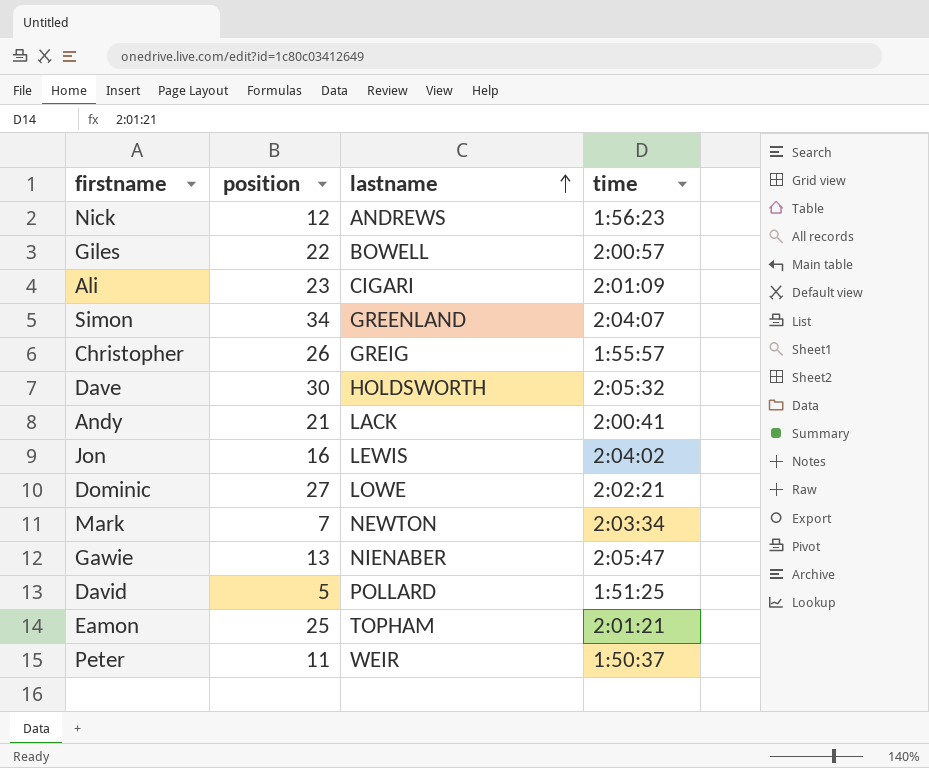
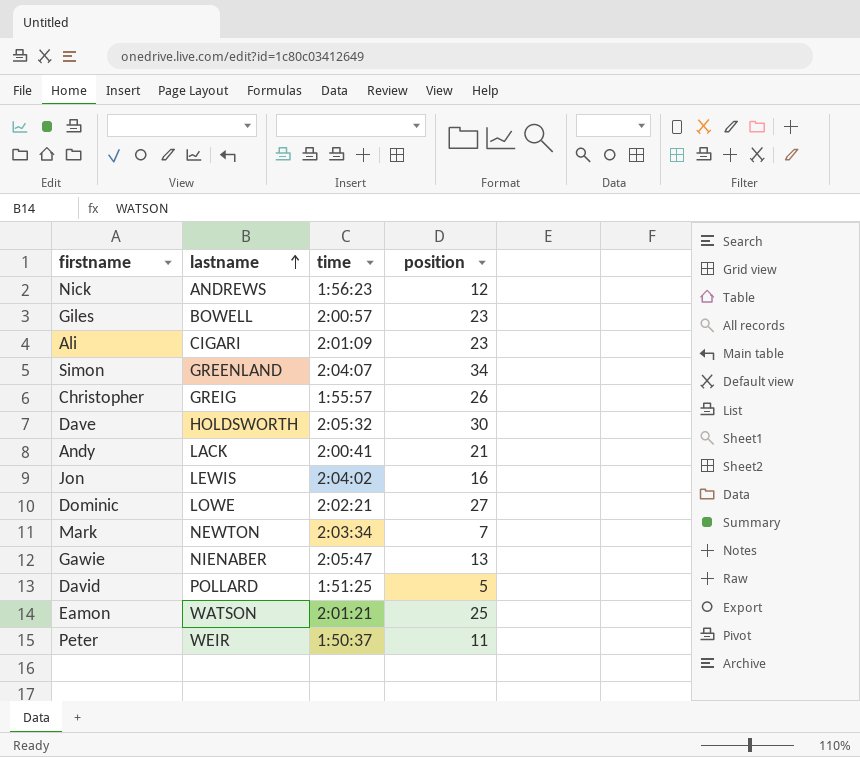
column position | position: 2 -> 4
Giles | position: 22 -> 23
Eamon | lastname: TOPHAM -> WATSON

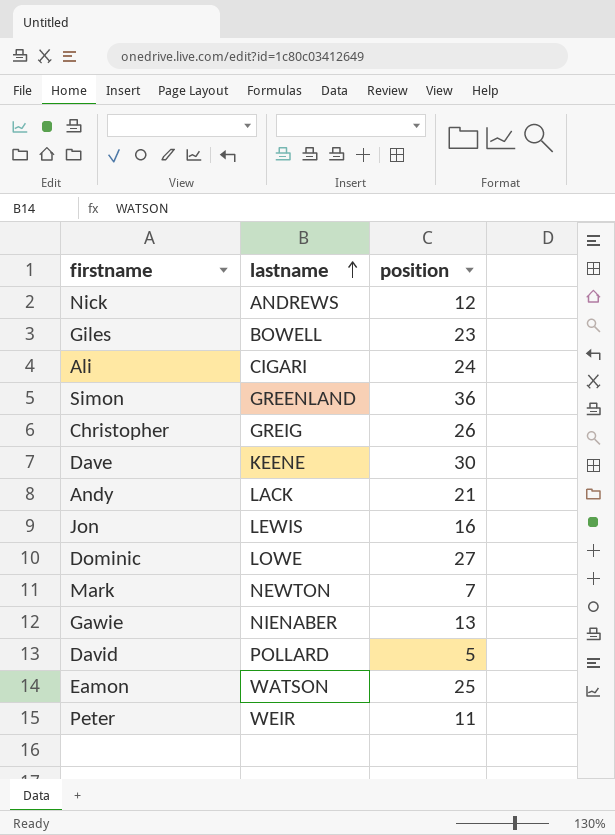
column time | position: 3 -> none
Ali | position: 23 -> 24
Simon | position: 34 -> 36
Dave | lastname: HOLDSWORTH -> KEENE

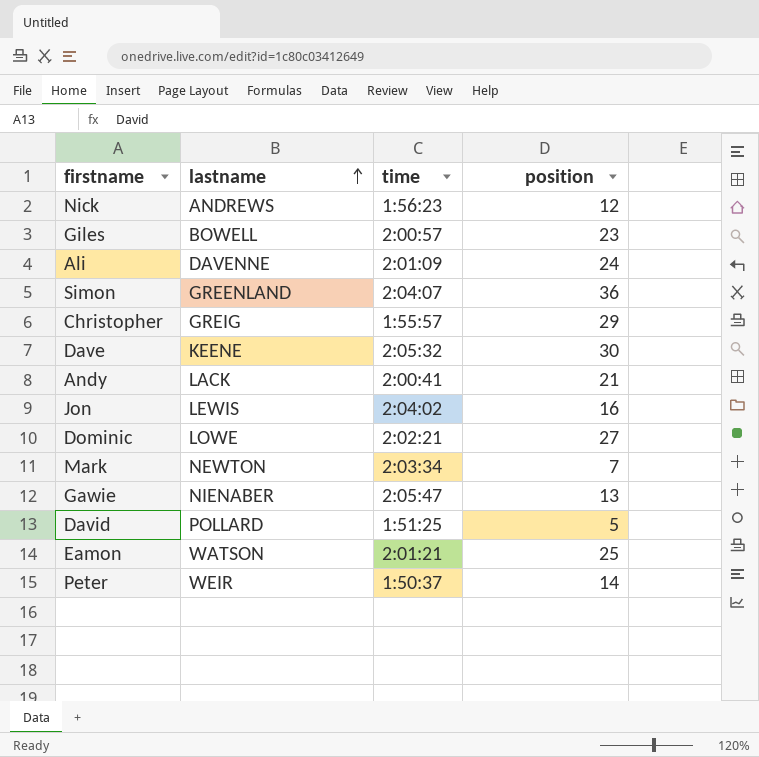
column time | position: none -> 3
Ali | lastname: CIGARI -> DAVENNE
Christopher | position: 26 -> 29
Peter | position: 11 -> 14

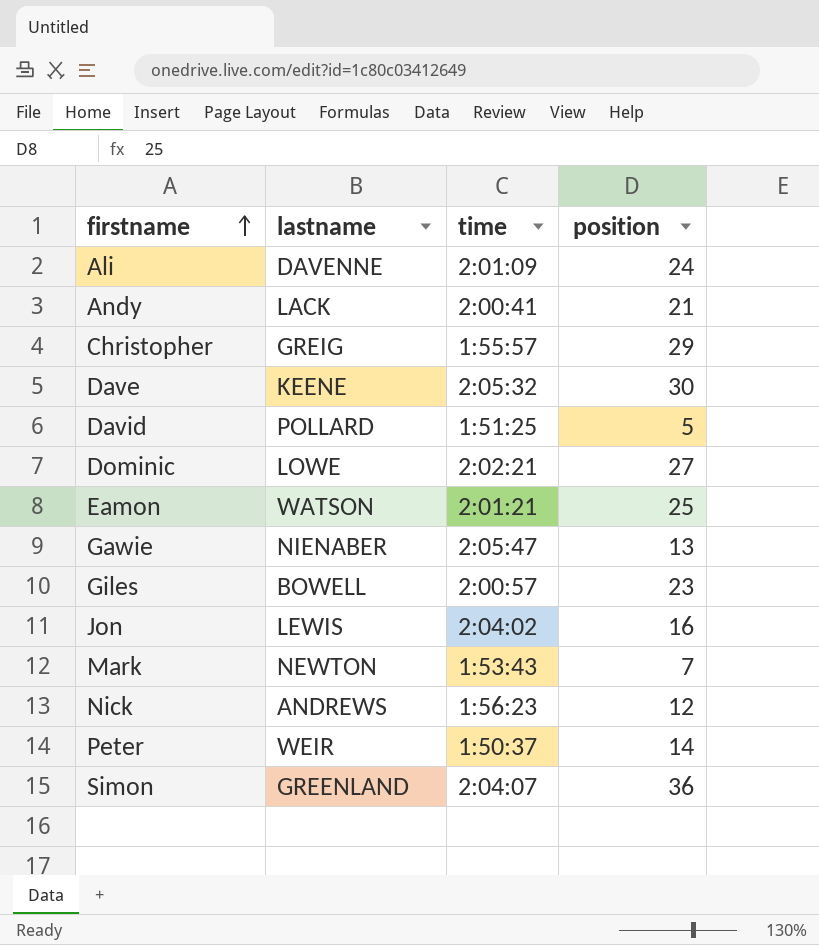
row order: lastname ascending -> firstname ascending
Mark | time: 2:03:34 -> 1:53:43

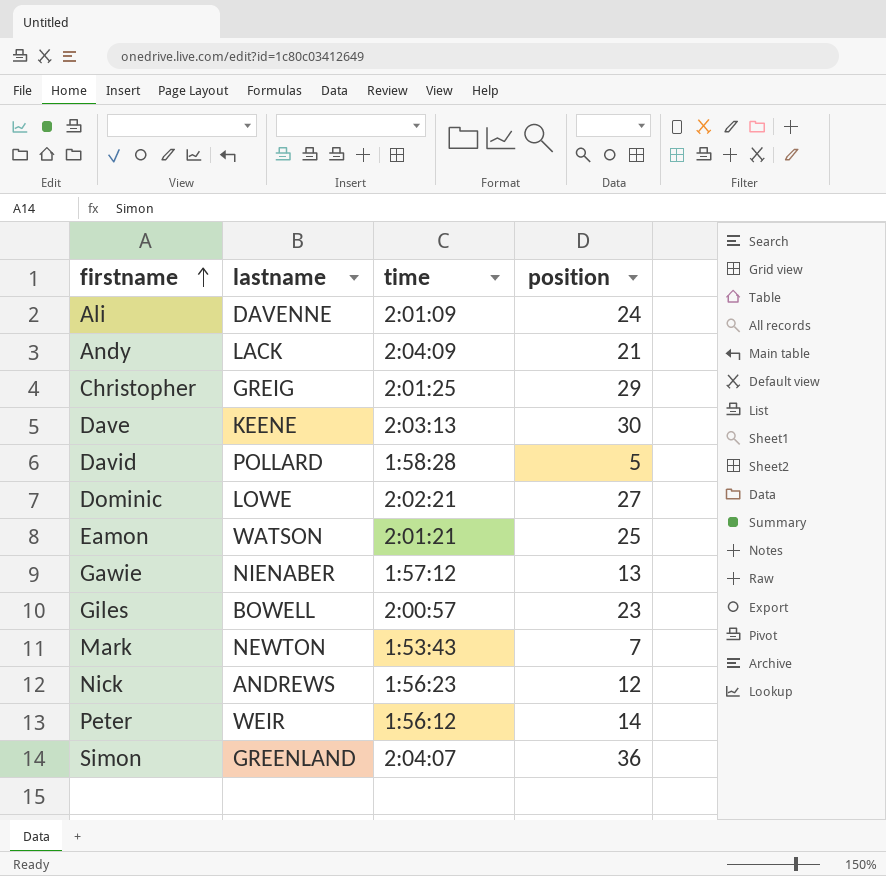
row Jon: LEWIS | 2:04:02 | 16 -> none
Andy | time: 2:00:41 -> 2:04:09
Christopher | time: 1:55:57 -> 2:01:25
Dave | time: 2:05:32 -> 2:03:13
David | time: 1:51:25 -> 1:58:28
Gawie | time: 2:05:47 -> 1:57:12
Peter | time: 1:50:37 -> 1:56:12

